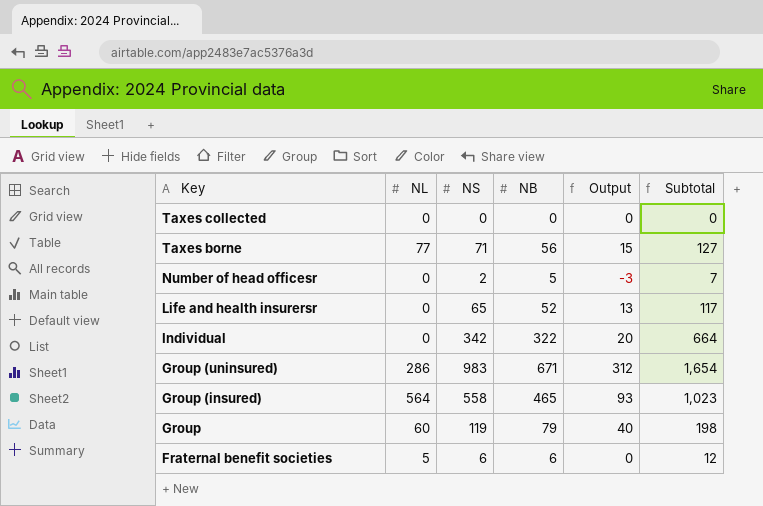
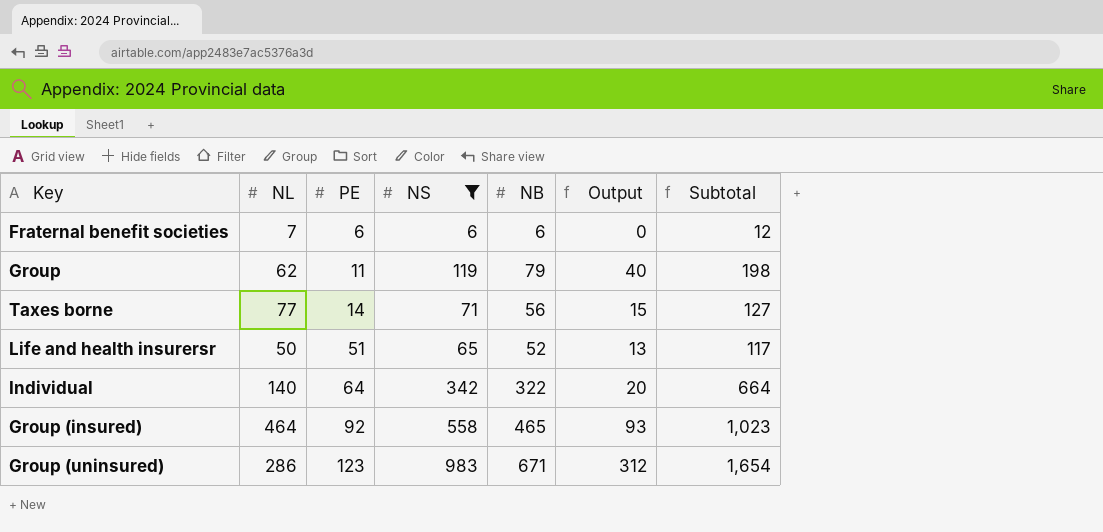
filter: none -> NS >= 6
row order: Key descending -> PE ascending
column PE | position: none -> 3
Fraternal benefit societies | NL: 5 -> 7
Group | NL: 60 -> 62
Life and health insurersr | NL: 0 -> 50
Individual | NL: 0 -> 140
Group (insured) | NL: 564 -> 464

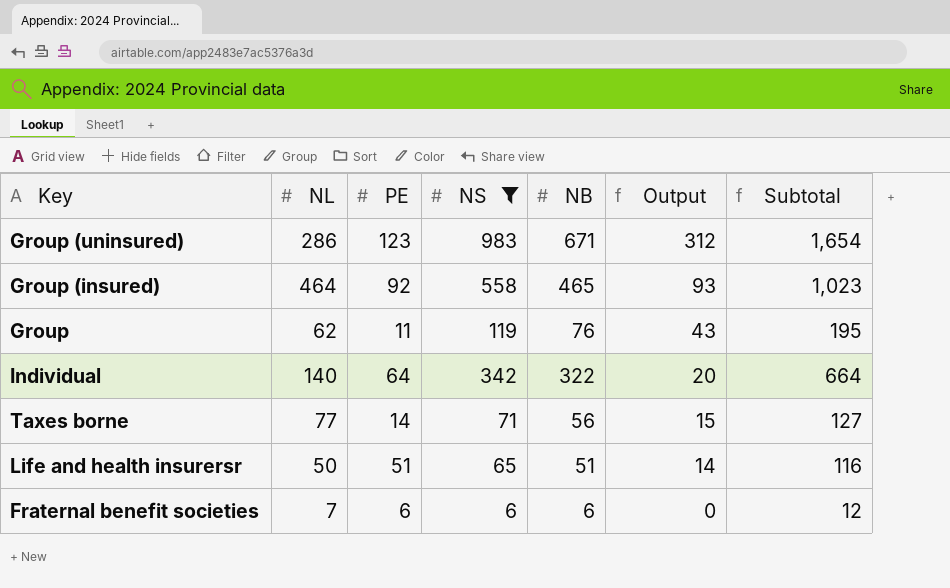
row order: PE ascending -> Output descending
Group | NB: 79 -> 76
Group | Output: 40 -> 43
Group | Subtotal: 198 -> 195
Life and health insurersr | NB: 52 -> 51
Life and health insurersr | Output: 13 -> 14
Life and health insurersr | Subtotal: 117 -> 116

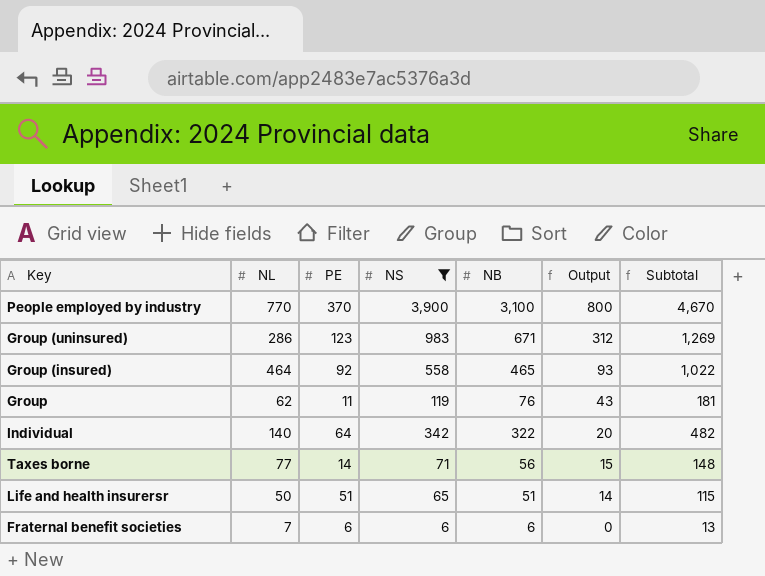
column Subtotal | formula: [NS] + [NB] -> [NL] + [NS]
row People employed by industry: none -> 770 | 370 | 3,900 | 3,100 | 800 | 4,670

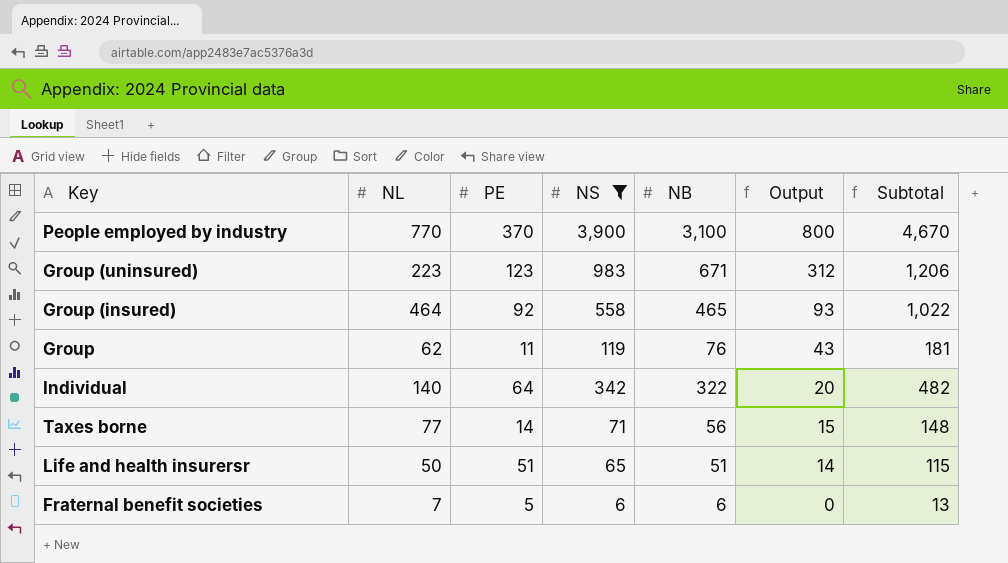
Group (uninsured) | NL: 286 -> 223
Group (uninsured) | Subtotal: 1,269 -> 1,206
Fraternal benefit societies | PE: 6 -> 5

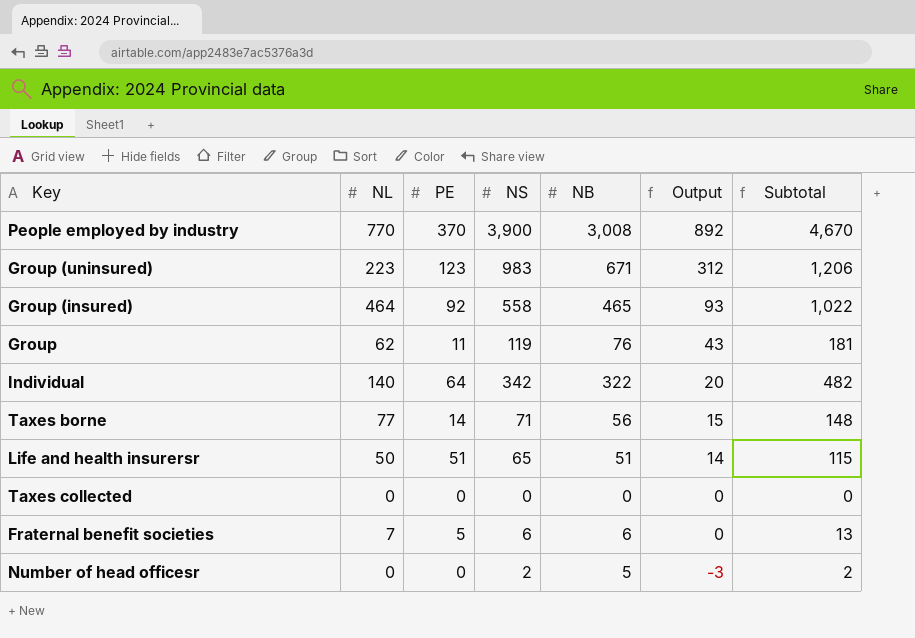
filter: NS >= 6 -> none
People employed by industry | NB: 3,100 -> 3,008
People employed by industry | Output: 800 -> 892

